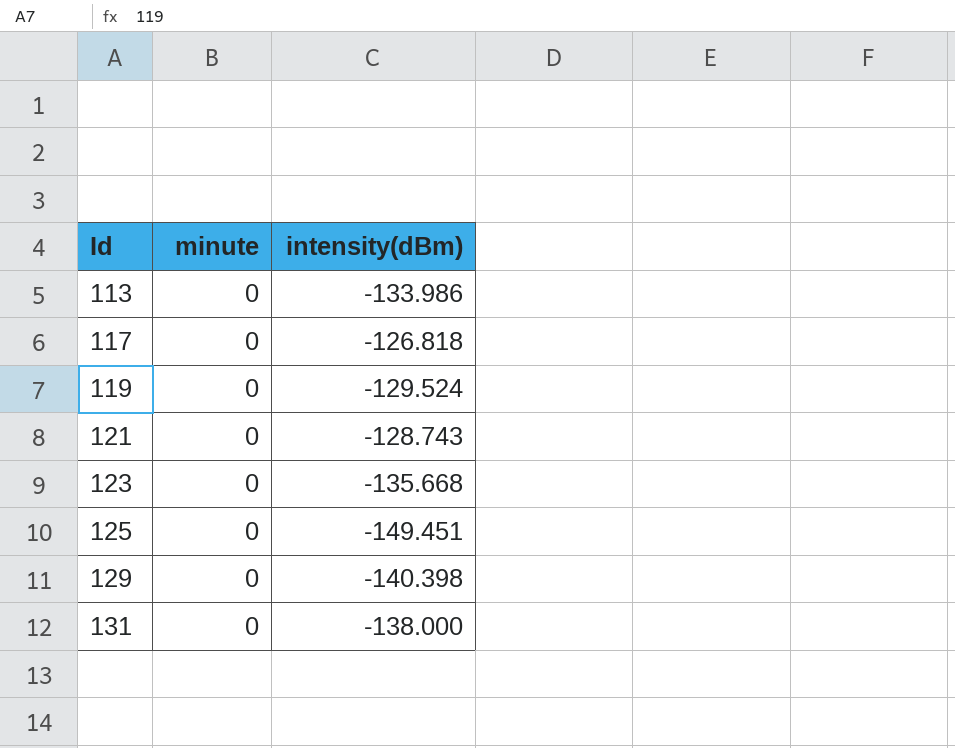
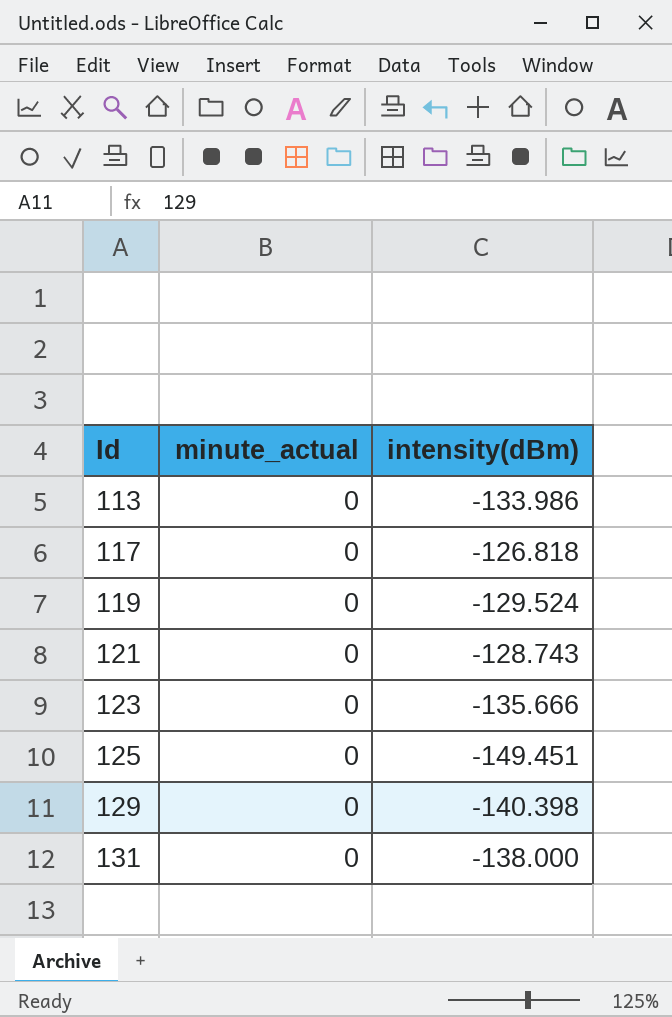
column name: minute -> minute_actual
123 | intensity(dBm): -135.668 -> -135.666

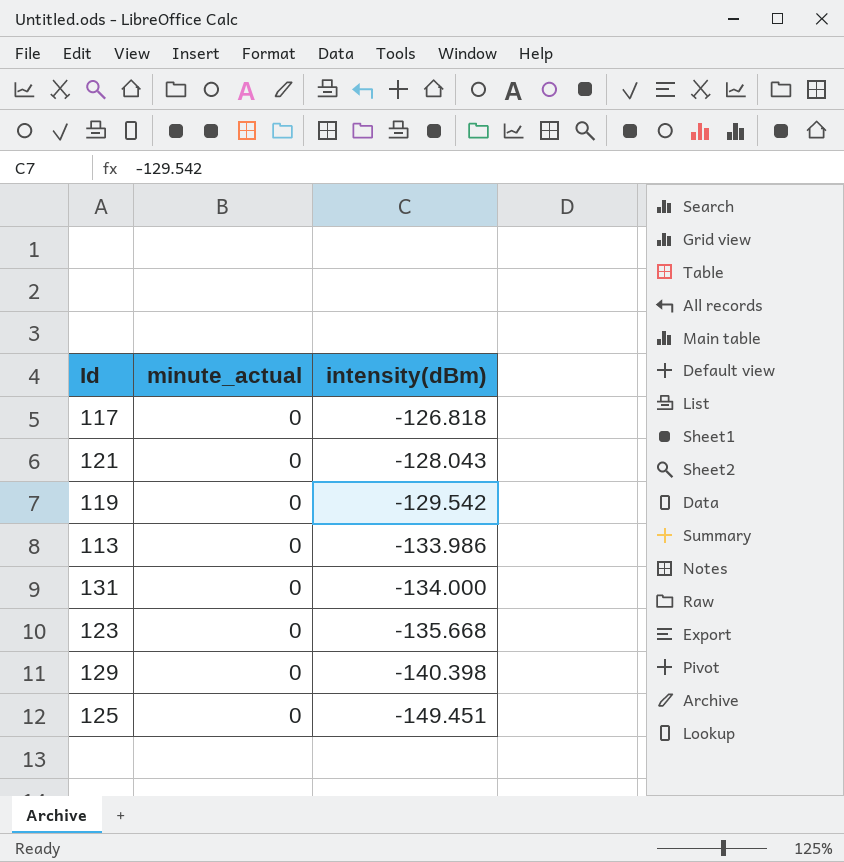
row order: Id ascending -> intensity(dBm) descending
121 | intensity(dBm): -128.743 -> -128.043
119 | intensity(dBm): -129.524 -> -129.542
131 | intensity(dBm): -138.000 -> -134.000
123 | intensity(dBm): -135.666 -> -135.668

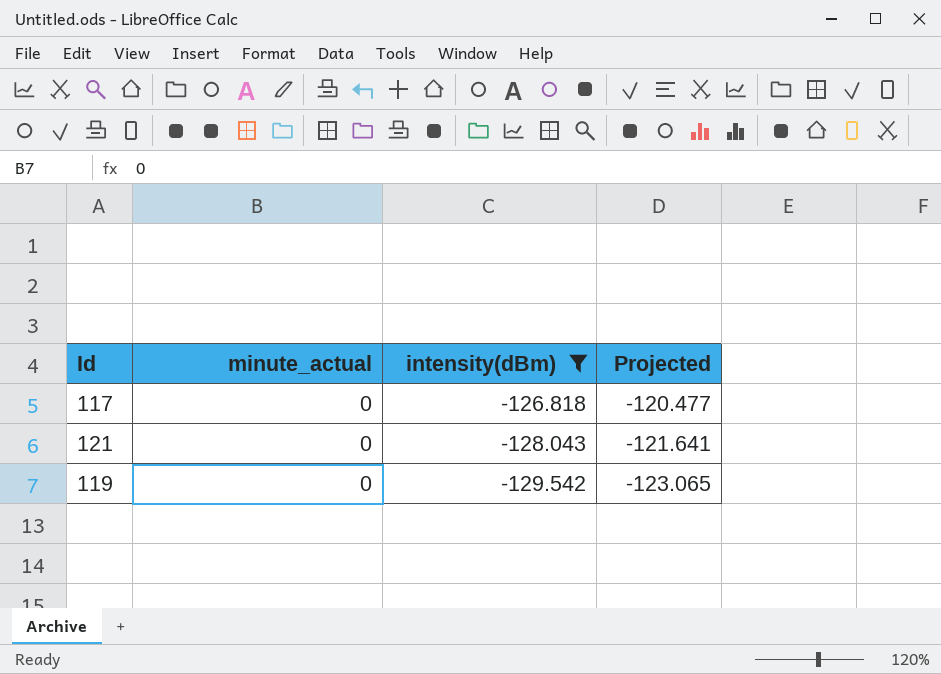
filter: none -> intensity(dBm) >= -129.542
column Projected | formula: none -> [intensity(dBm)] * 0.95

